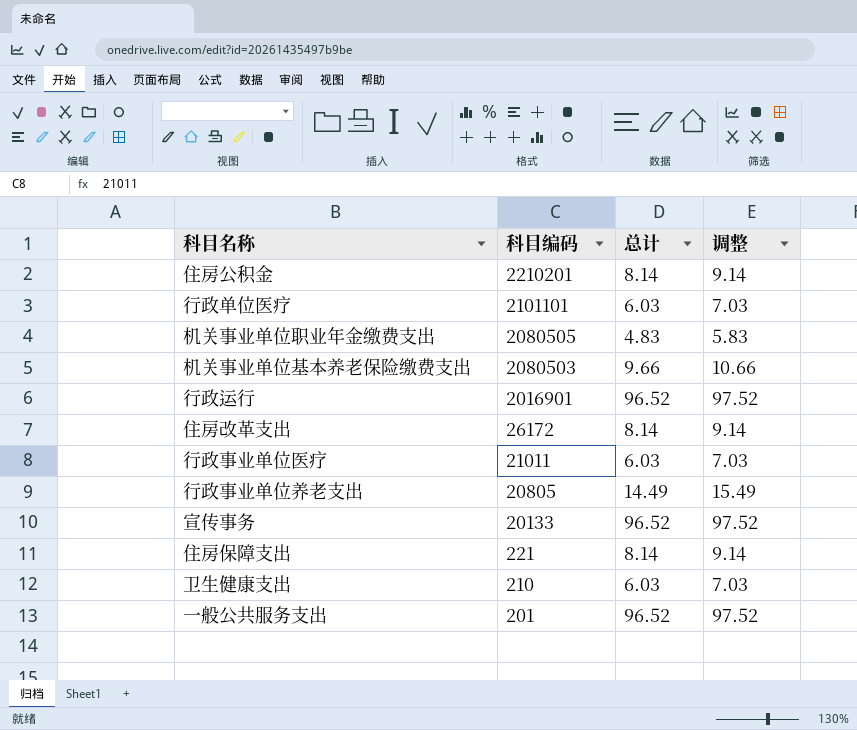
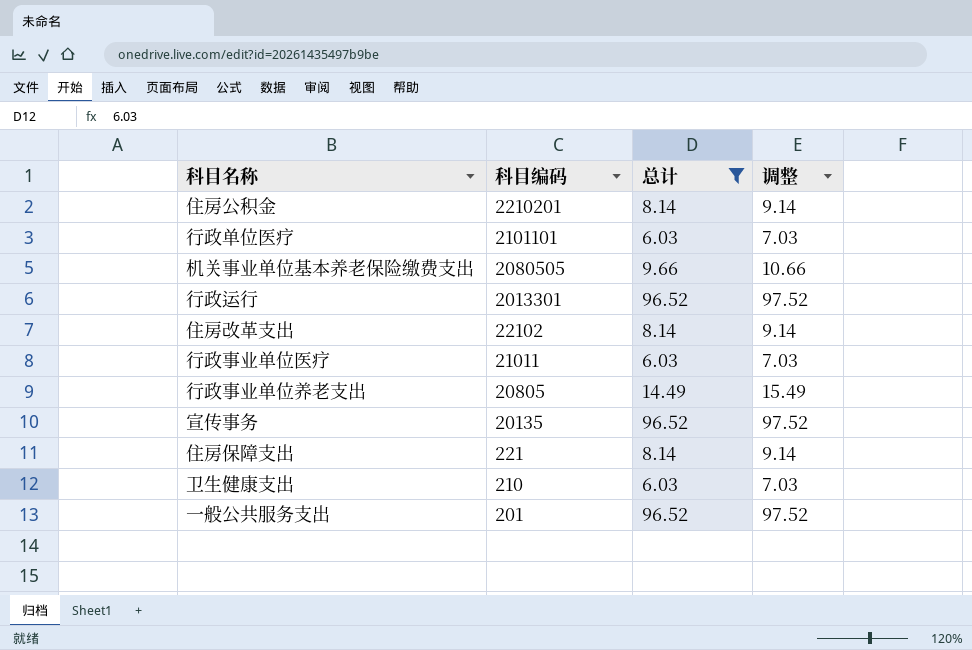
filter: none -> 总计 != 4.83
机关事业单位基本养老保险缴费支出 | 科目编码: 2080503 -> 2080505
行政运行 | 科目编码: 2016901 -> 2013301
住房改革支出 | 科目编码: 26172 -> 22102
宣传事务 | 科目编码: 20133 -> 20135

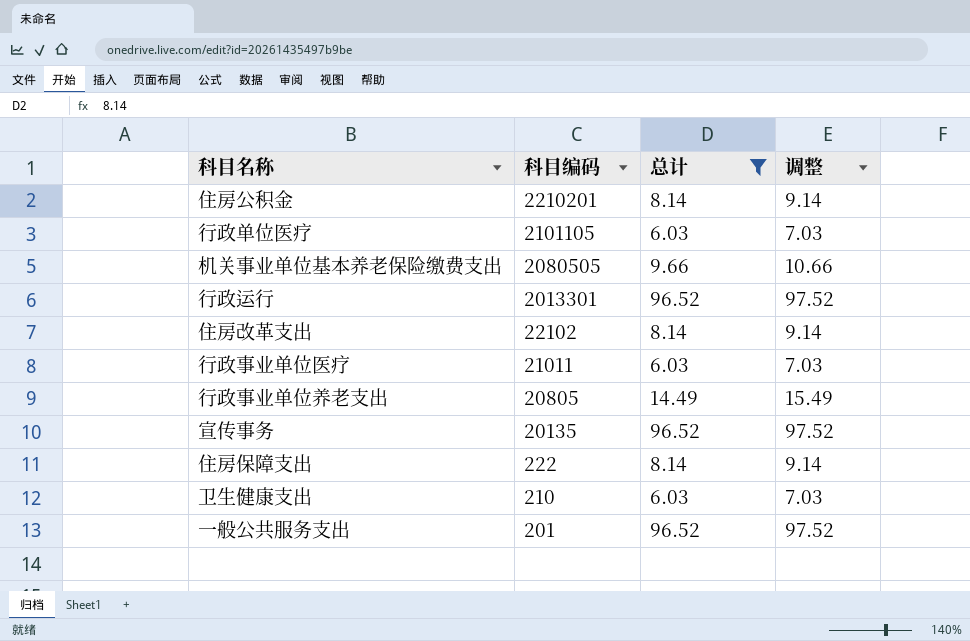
行政单位医疗 | 科目编码: 2101101 -> 2101105
住房保障支出 | 科目编码: 221 -> 222

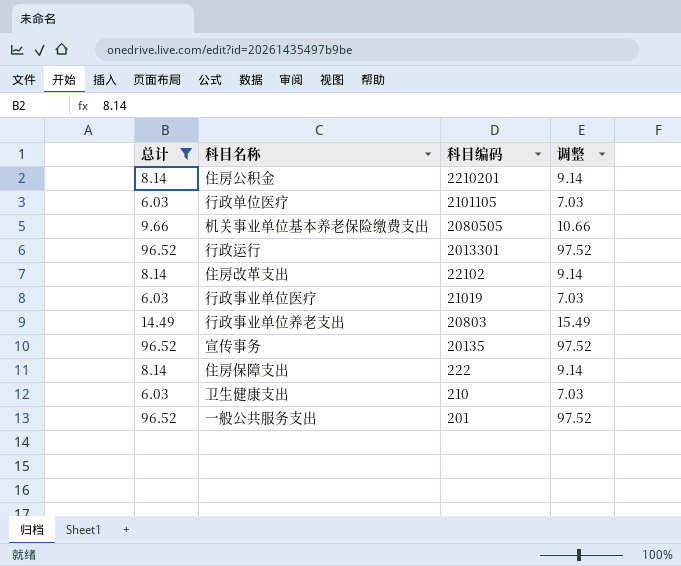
column 总计 | position: 3 -> 1
行政事业单位医疗 | 科目编码: 21011 -> 21019
行政事业单位养老支出 | 科目编码: 20805 -> 20803

